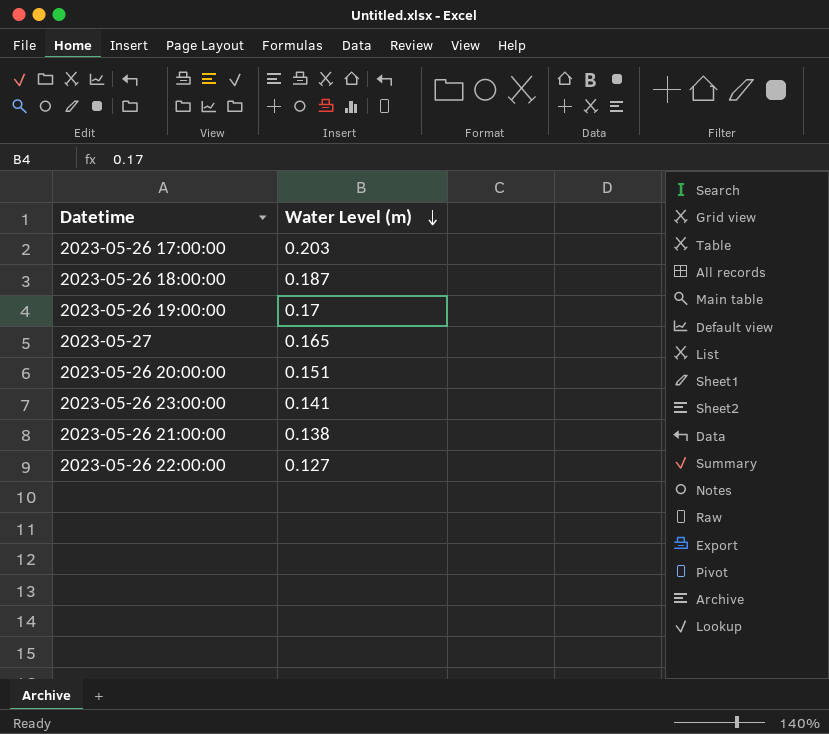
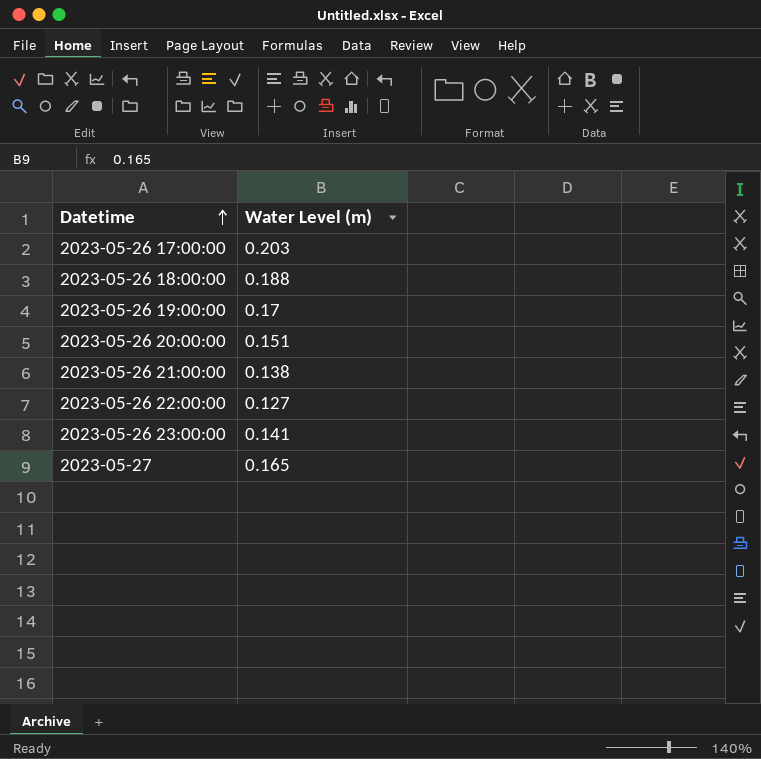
row order: Water Level (m) descending -> Datetime ascending
2023-05-26 18:00:00 | Water Level (m): 0.187 -> 0.188

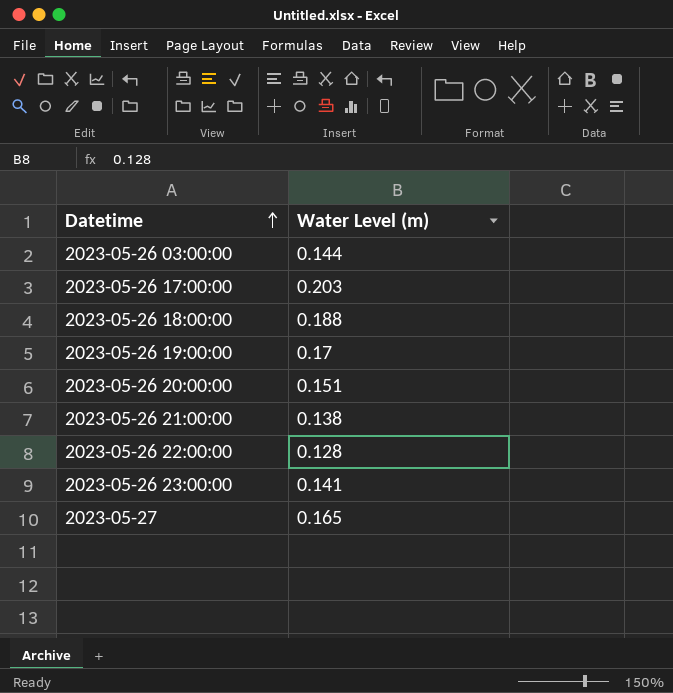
row 2023-05-26 03:00:00: none -> 0.144
2023-05-26 22:00:00 | Water Level (m): 0.127 -> 0.128

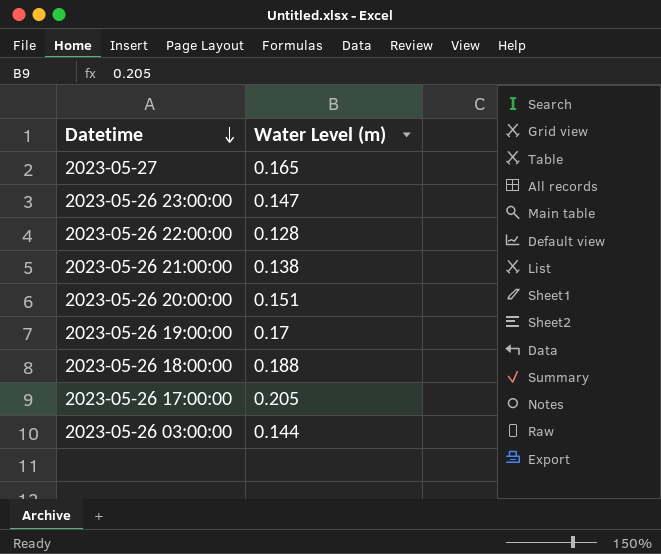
row order: Datetime ascending -> Datetime descending
2023-05-26 23:00:00 | Water Level (m): 0.141 -> 0.147
2023-05-26 17:00:00 | Water Level (m): 0.203 -> 0.205

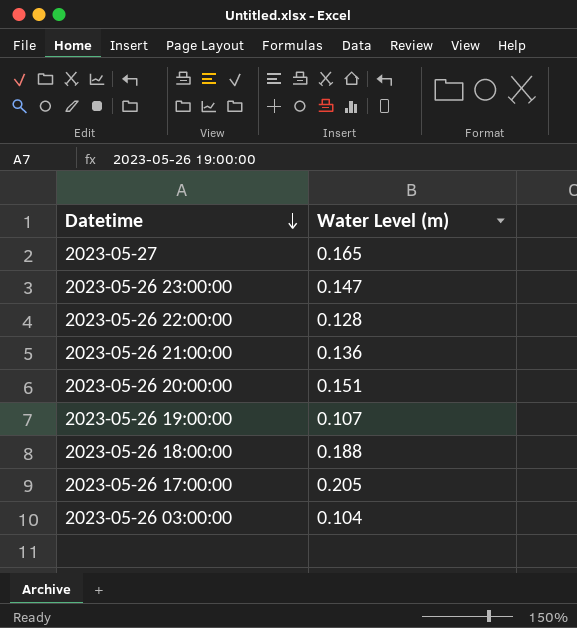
2023-05-26 21:00:00 | Water Level (m): 0.138 -> 0.136
2023-05-26 19:00:00 | Water Level (m): 0.17 -> 0.107
2023-05-26 03:00:00 | Water Level (m): 0.144 -> 0.104

